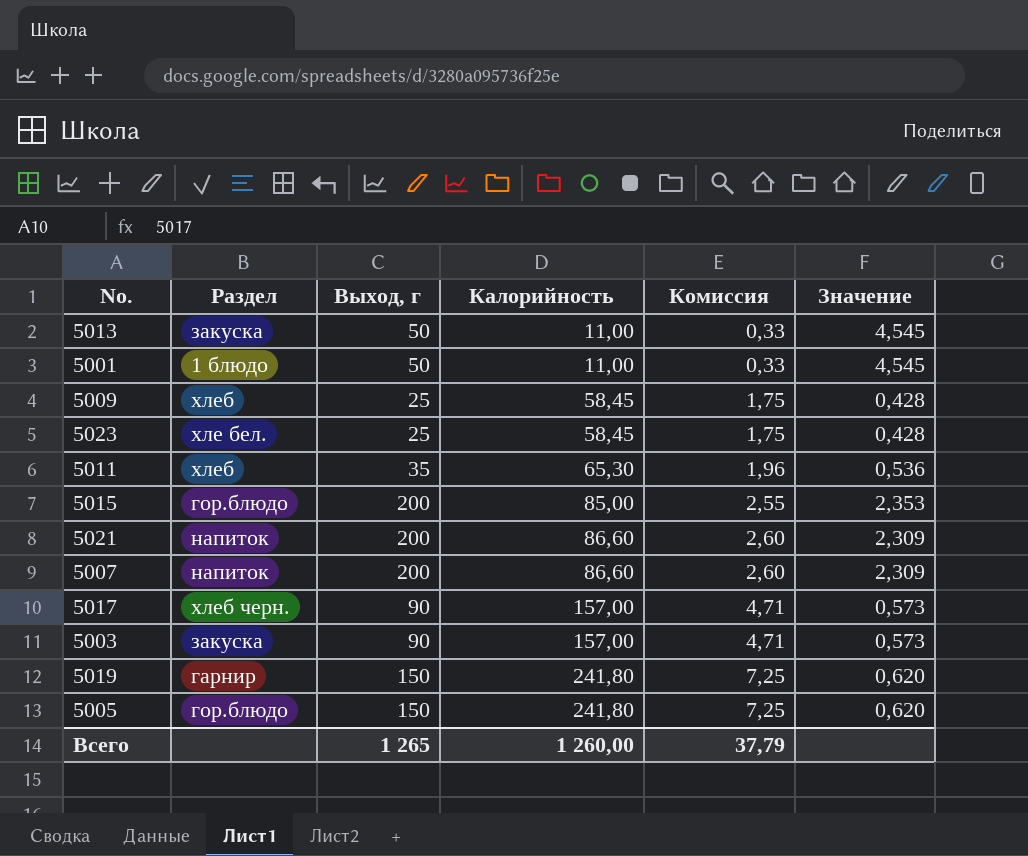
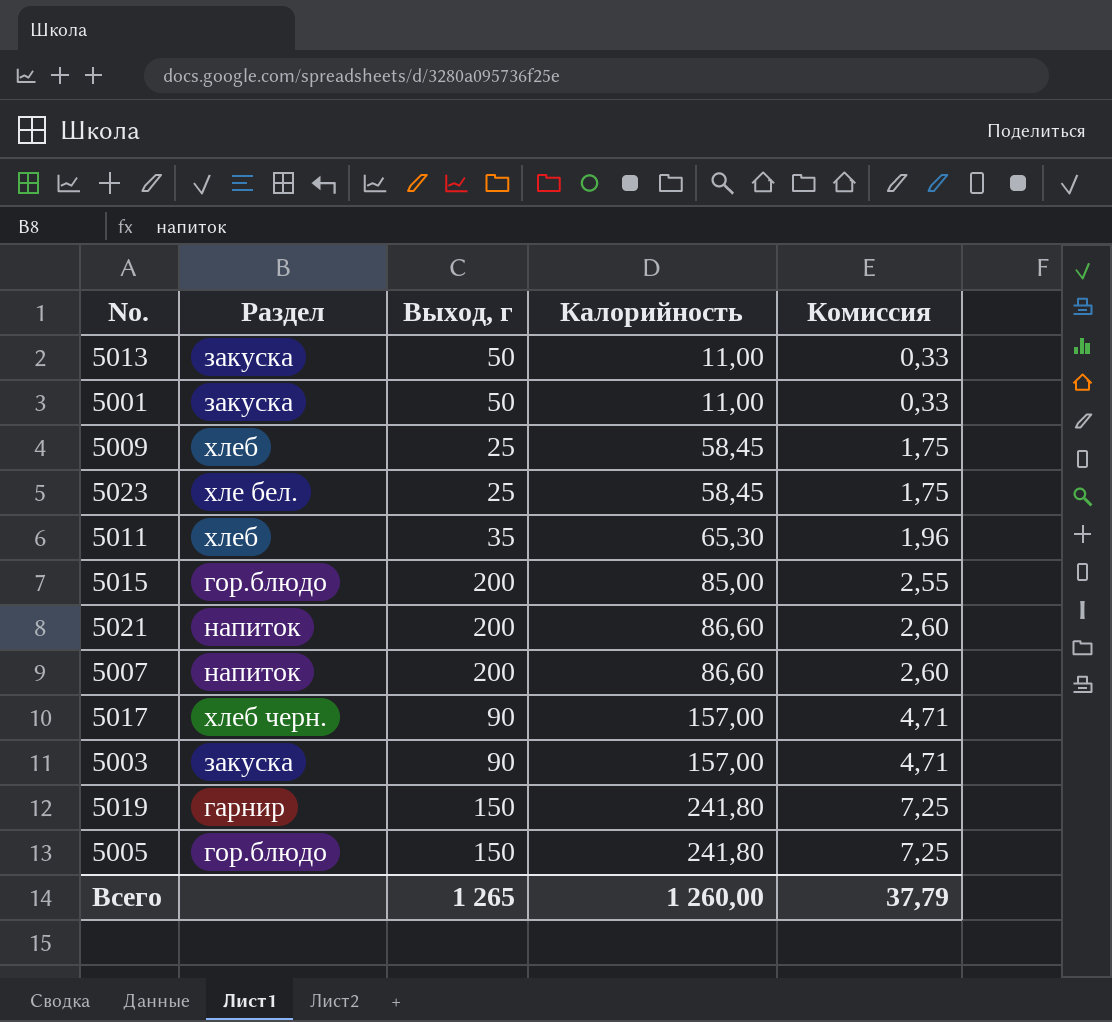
column Значение | formula: [Выход, г] / [Калорийность] -> none
5001 | Раздел: 1 блюдо -> закуска

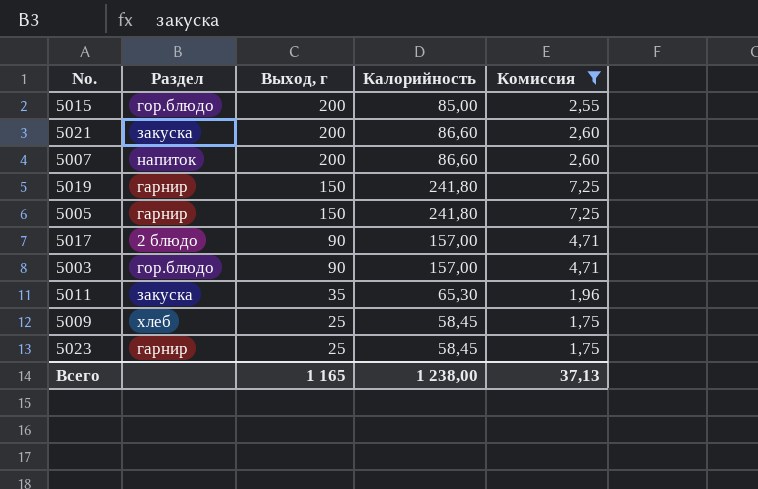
filter: none -> Комиссия != 0,33
row order: Калорийность ascending -> Выход, г descending
5021 | Раздел: напиток -> закуска
5005 | Раздел: гор.блюдо -> гарнир
5017 | Раздел: хлеб черн. -> 2 блюдо
5003 | Раздел: закуска -> гор.блюдо
5011 | Раздел: хлеб -> закуска
5023 | Раздел: хле бел. -> гарнир
Всего | Выход, г: 1 265 -> 1 165
Всего | Калорийность: 1 260,00 -> 1 238,00
Всего | Комиссия: 37,79 -> 37,13

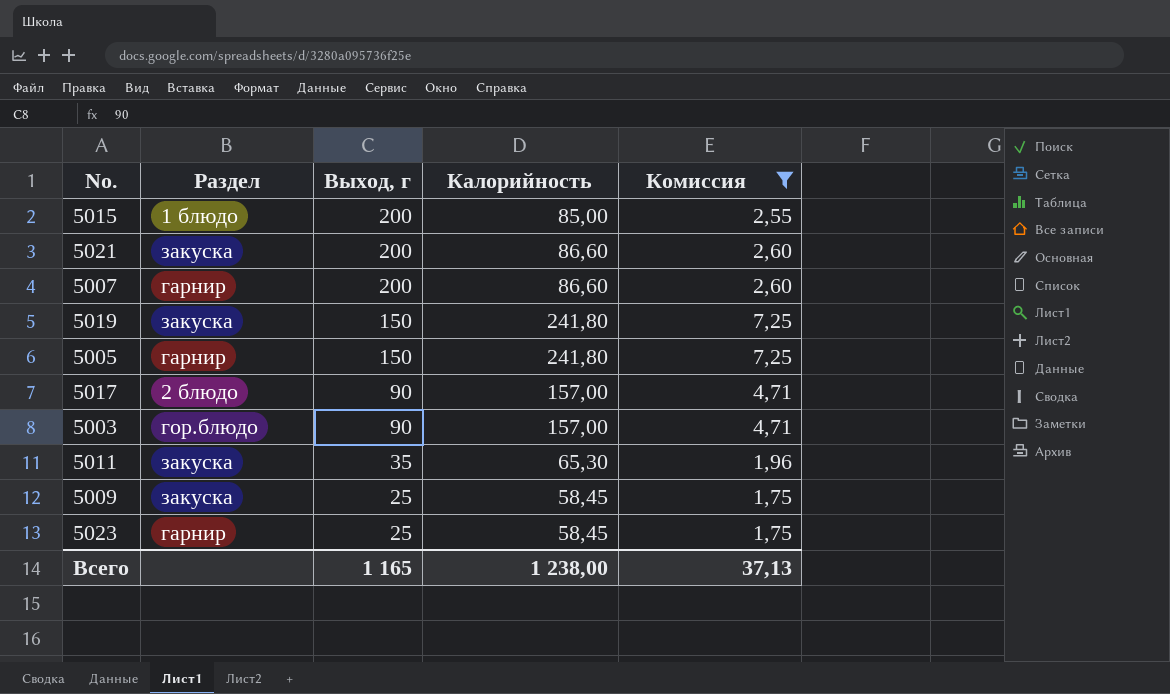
5015 | Раздел: гор.блюдо -> 1 блюдо
5007 | Раздел: напиток -> гарнир
5019 | Раздел: гарнир -> закуска
5009 | Раздел: хлеб -> закуска

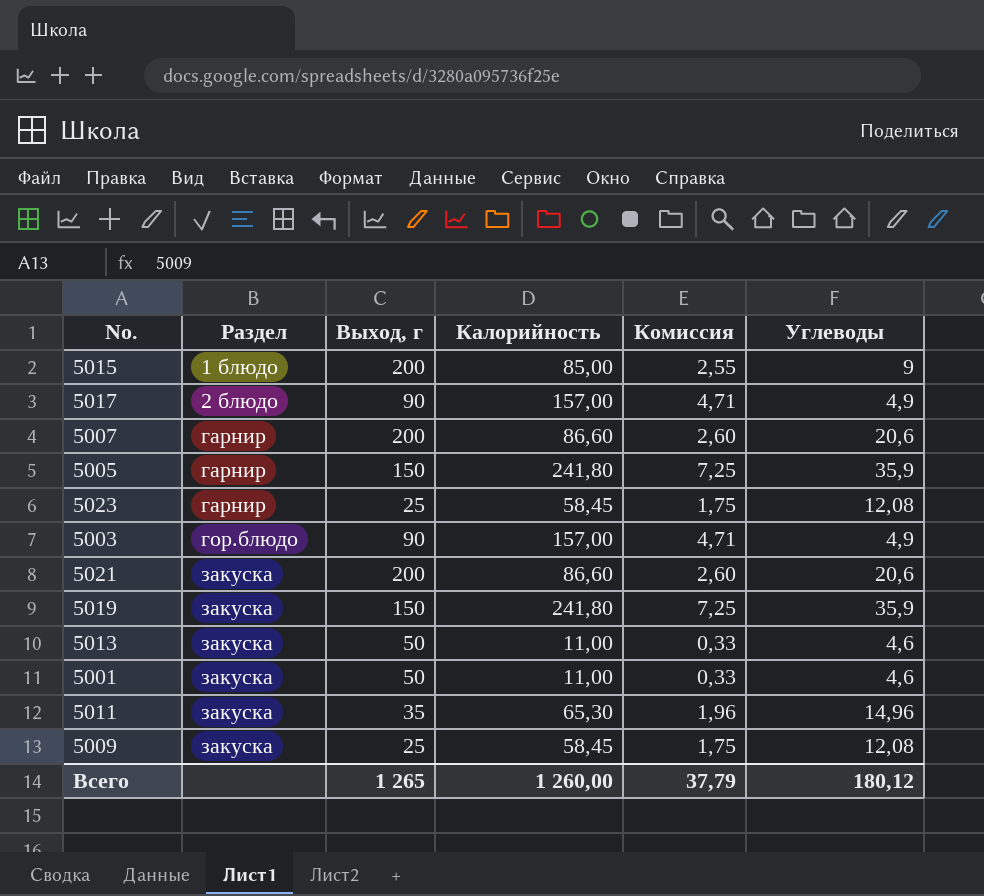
filter: Комиссия != 0,33 -> none
row order: Выход, г descending -> Раздел ascending
column Углеводы | position: none -> 6
Всего | Выход, г: 1 165 -> 1 265
Всего | Калорийность: 1 238,00 -> 1 260,00
Всего | Комиссия: 37,13 -> 37,79

